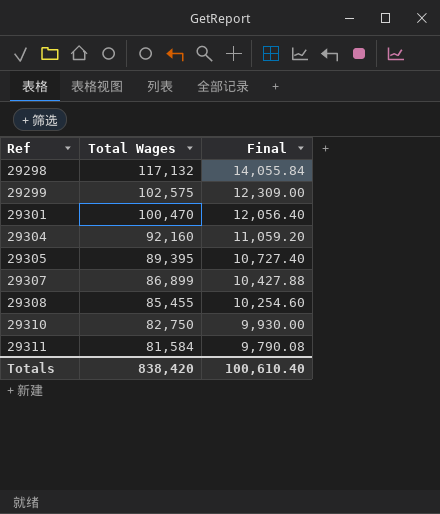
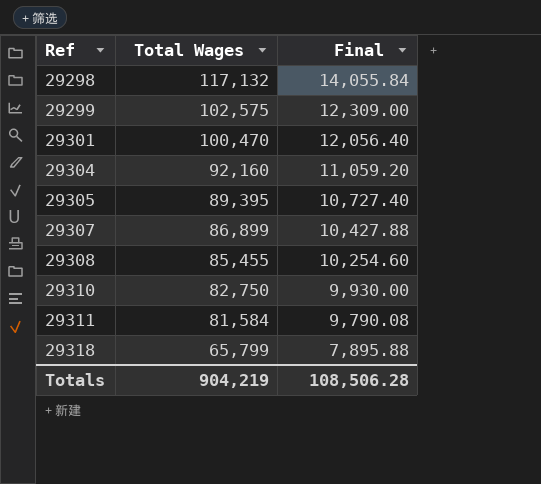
row 29318: none -> 65,799 | 7,895.88
Totals | Total Wages: 838,420 -> 904,219
Totals | Final: 100,610.40 -> 108,506.28

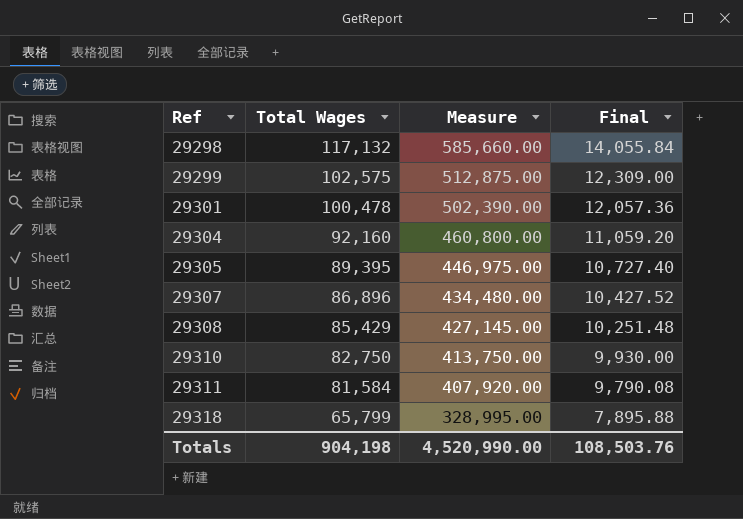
column Measure | formula: none -> [Total Wages] * 5
29301 | Total Wages: 100,470 -> 100,478
29301 | Final: 12,056.40 -> 12,057.36
29307 | Total Wages: 86,899 -> 86,896
29307 | Final: 10,427.88 -> 10,427.52
29308 | Total Wages: 85,455 -> 85,429
29308 | Final: 10,254.60 -> 10,251.48
Totals | Total Wages: 904,219 -> 904,198
Totals | Final: 108,506.28 -> 108,503.76

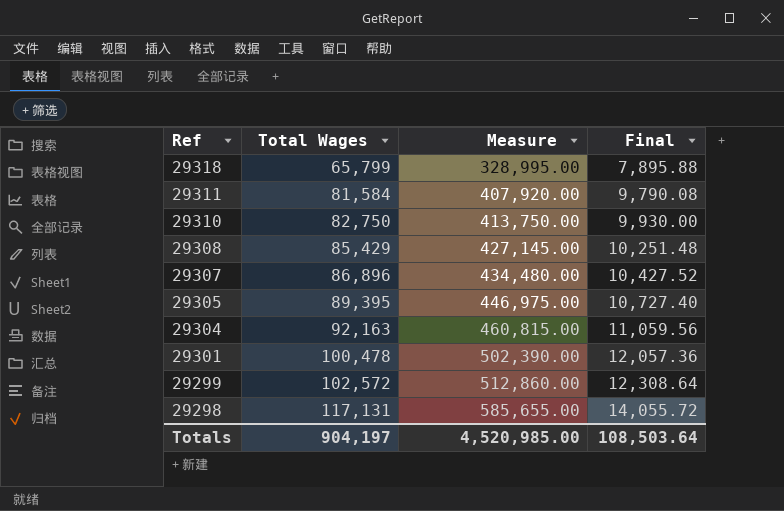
row order: Ref ascending -> Ref descending
29304 | Total Wages: 92,160 -> 92,163
29304 | Measure: 460,800.00 -> 460,815.00
29304 | Final: 11,059.20 -> 11,059.56
29299 | Total Wages: 102,575 -> 102,572
29299 | Measure: 512,875.00 -> 512,860.00
29299 | Final: 12,309.00 -> 12,308.64
29298 | Total Wages: 117,132 -> 117,131
29298 | Measure: 585,660.00 -> 585,655.00
29298 | Final: 14,055.84 -> 14,055.72
Totals | Total Wages: 904,198 -> 904,197
Totals | Measure: 4,520,990.00 -> 4,520,985.00
Totals | Final: 108,503.76 -> 108,503.64

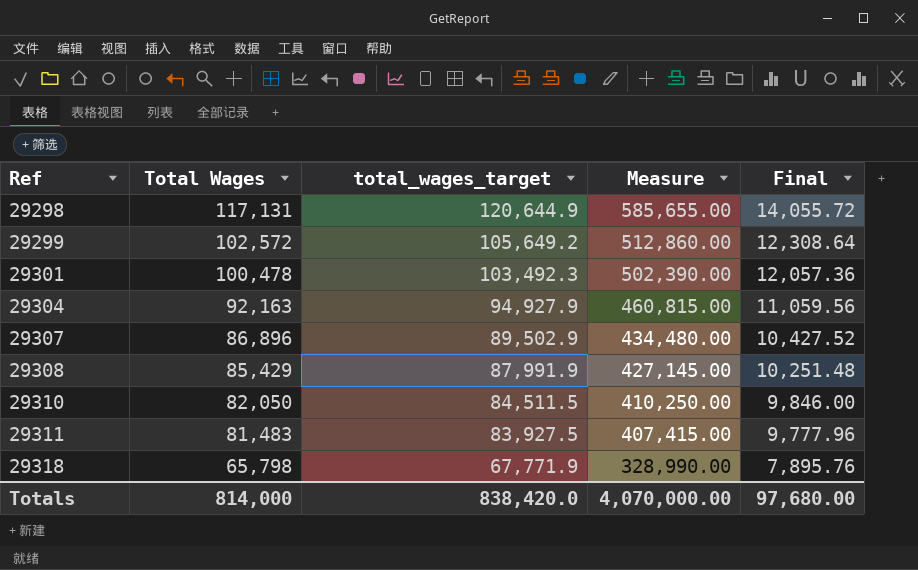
row order: Ref descending -> Ref ascending
column total_wages_target | formula: none -> [Total Wages] * 1.03
row 29305: 89,395 | 446,975.00 | 10,727.40 -> none
29310 | Total Wages: 82,750 -> 82,050
29310 | Measure: 413,750.00 -> 410,250.00
29310 | Final: 9,930.00 -> 9,846.00
29311 | Total Wages: 81,584 -> 81,483
29311 | Measure: 407,920.00 -> 407,415.00
29311 | Final: 9,790.08 -> 9,777.96
29318 | Total Wages: 65,799 -> 65,798
29318 | Measure: 328,995.00 -> 328,990.00
29318 | Final: 7,895.88 -> 7,895.76
Totals | Total Wages: 904,197 -> 814,000
Totals | Measure: 4,520,985.00 -> 4,070,000.00
Totals | Final: 108,503.64 -> 97,680.00

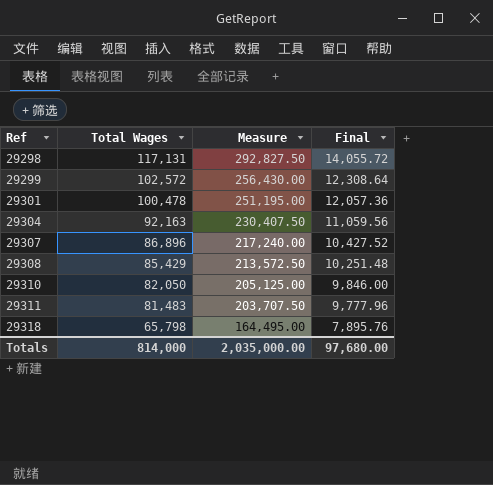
column total_wages_target | formula: [Total Wages] * 1.03 -> none
column Measure | formula: [Total Wages] * 5 -> [Total Wages] * 2.5
Totals | Measure: 4,070,000.00 -> 2,035,000.00

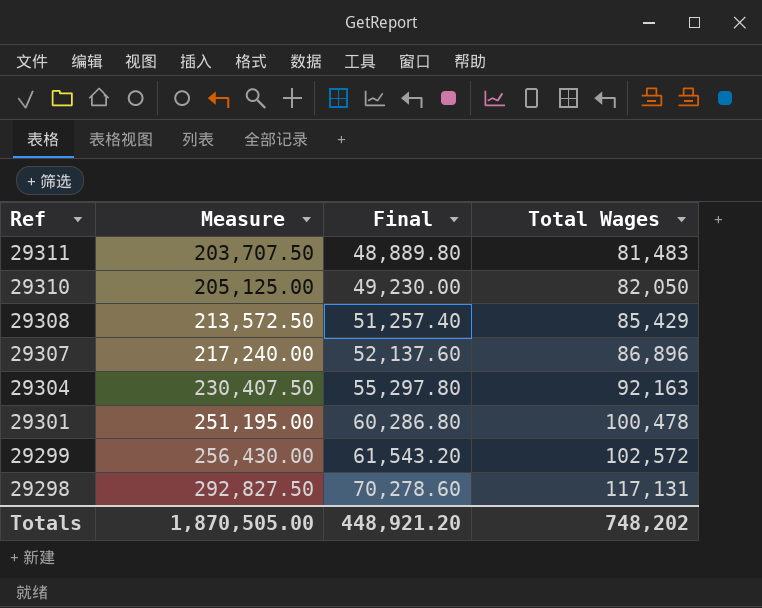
row order: Ref ascending -> Ref descending
column Final | formula: [Total Wages] * 0.12 -> [Total Wages] * 0.6
column Total Wages | position: 2 -> 4
row 29318: 65,798 | 164,495.00 | 7,895.76 -> none
Totals | Measure: 2,035,000.00 -> 1,870,505.00
Totals | Final: 97,680.00 -> 448,921.20
Totals | Total Wages: 814,000 -> 748,202

